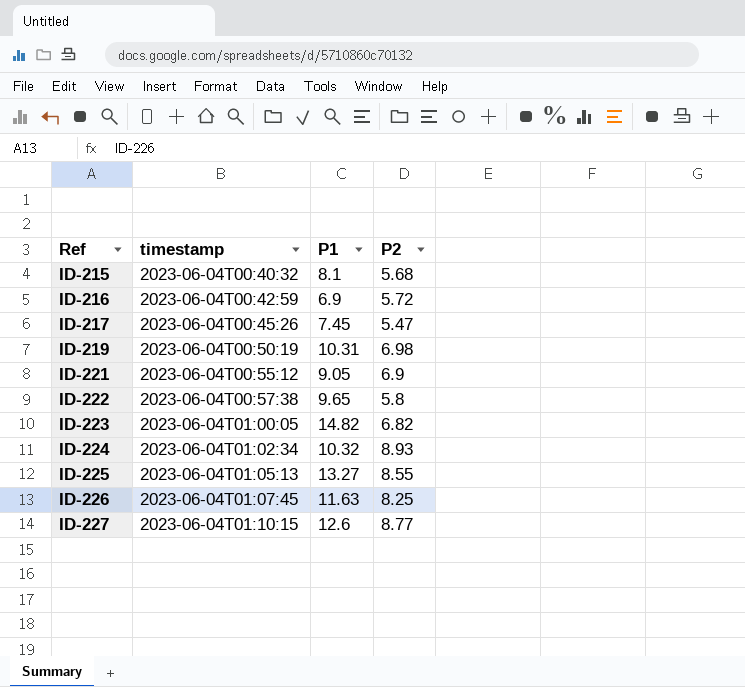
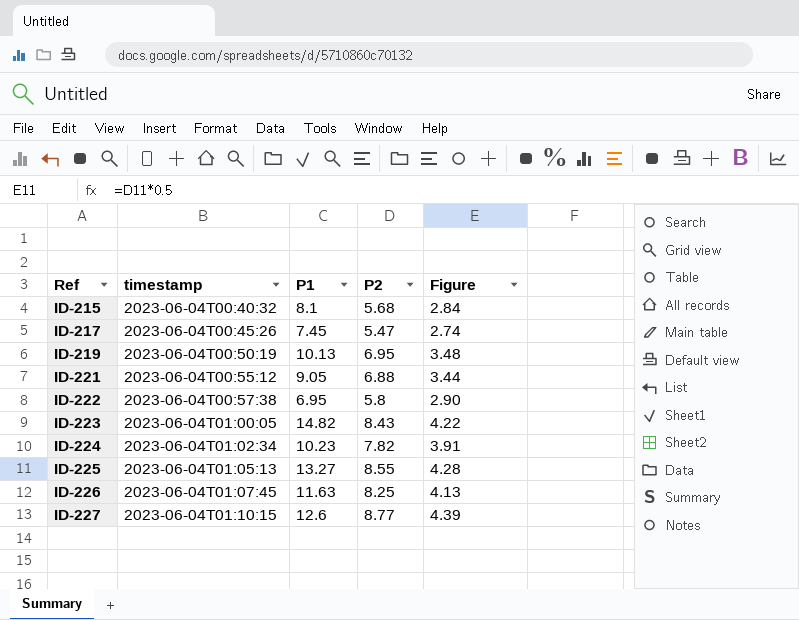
column Figure | formula: none -> [P2] * 0.5
row ID-216: 2023-06-04T00:42:59 | 6.9 | 5.72 -> none
ID-219 | P1: 10.31 -> 10.13
ID-219 | P2: 6.98 -> 6.95
ID-221 | P2: 6.9 -> 6.88
ID-222 | P1: 9.65 -> 6.95
ID-223 | P2: 6.82 -> 8.43
ID-224 | P1: 10.32 -> 10.23
ID-224 | P2: 8.93 -> 7.82

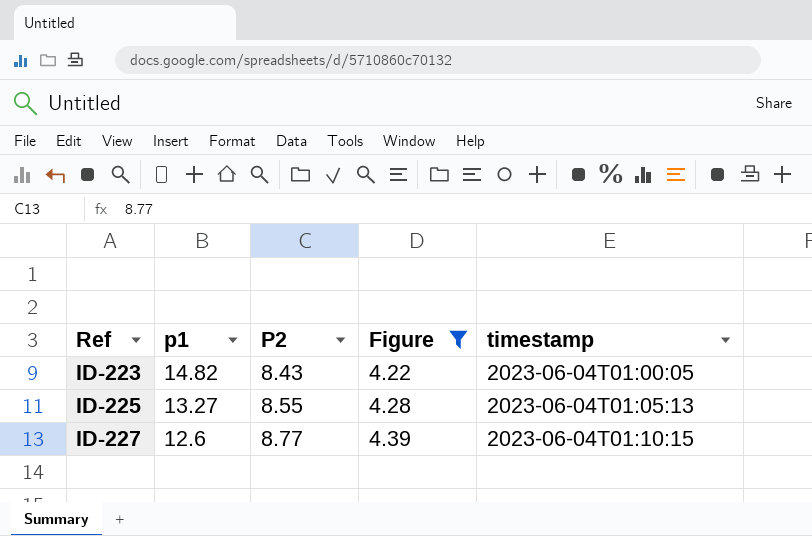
filter: none -> Figure >= 4.22
column name: P1 -> p1
column timestamp | position: 2 -> 5

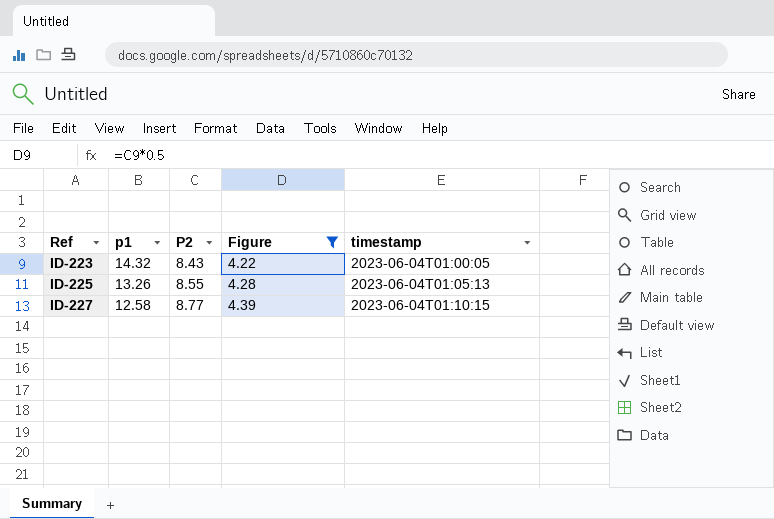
ID-223 | p1: 14.82 -> 14.32
ID-225 | p1: 13.27 -> 13.26
ID-227 | p1: 12.6 -> 12.58

